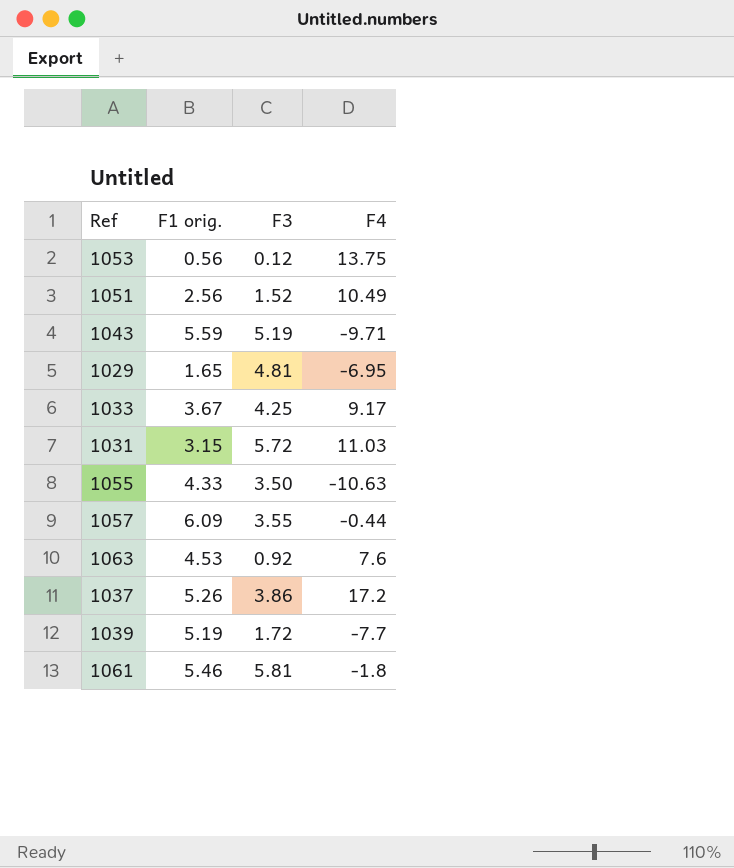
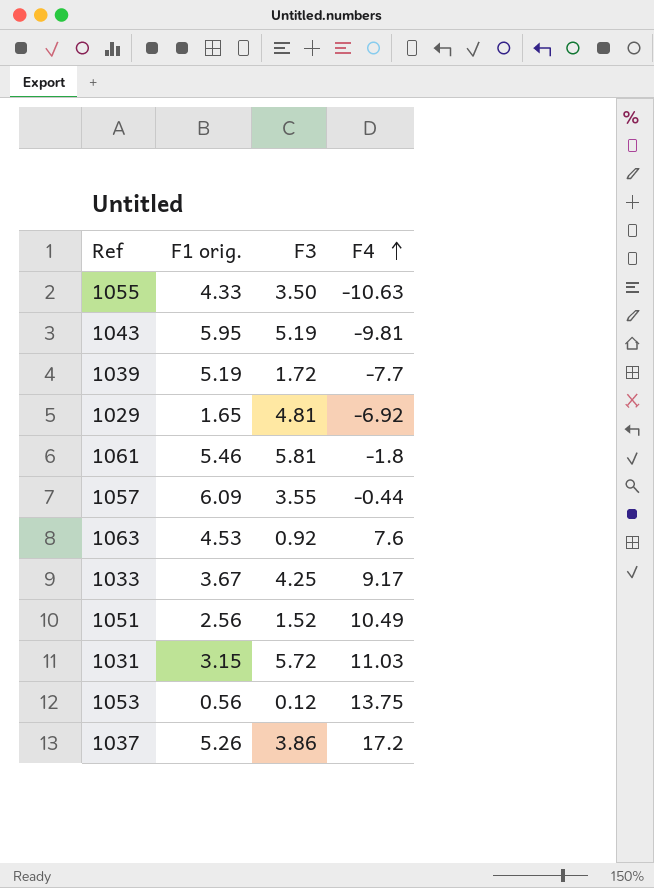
row order: none -> F4 ascending
1043 | F1 orig.: 5.59 -> 5.95
1043 | F4: -9.71 -> -9.81
1029 | F4: -6.95 -> -6.92

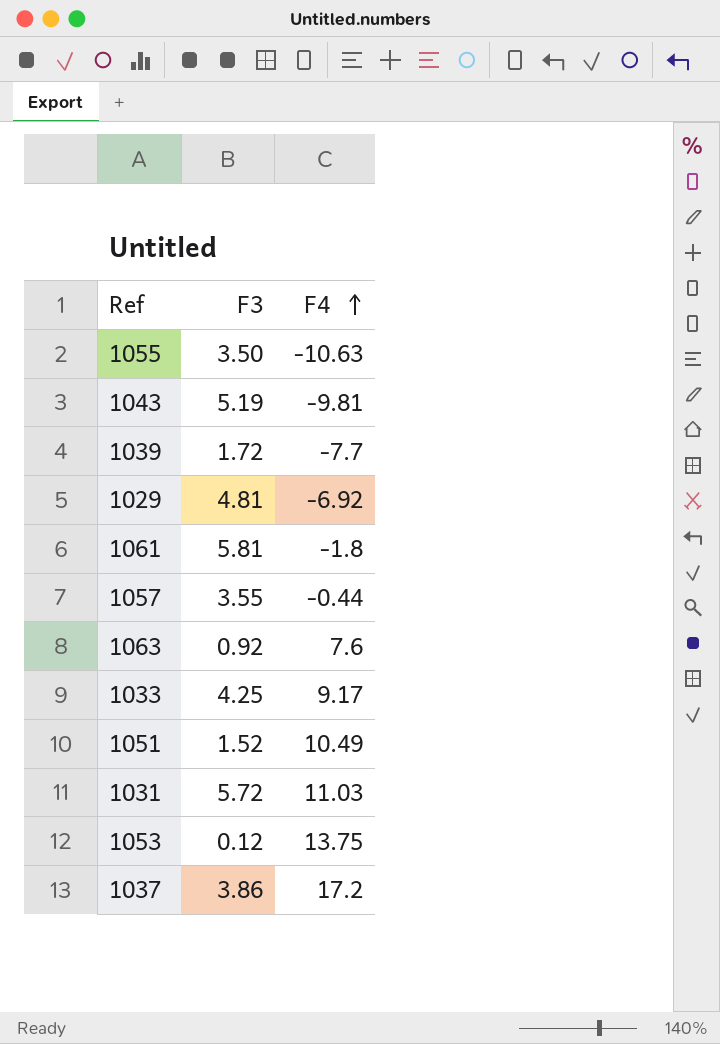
column F1 orig. | position: 2 -> none

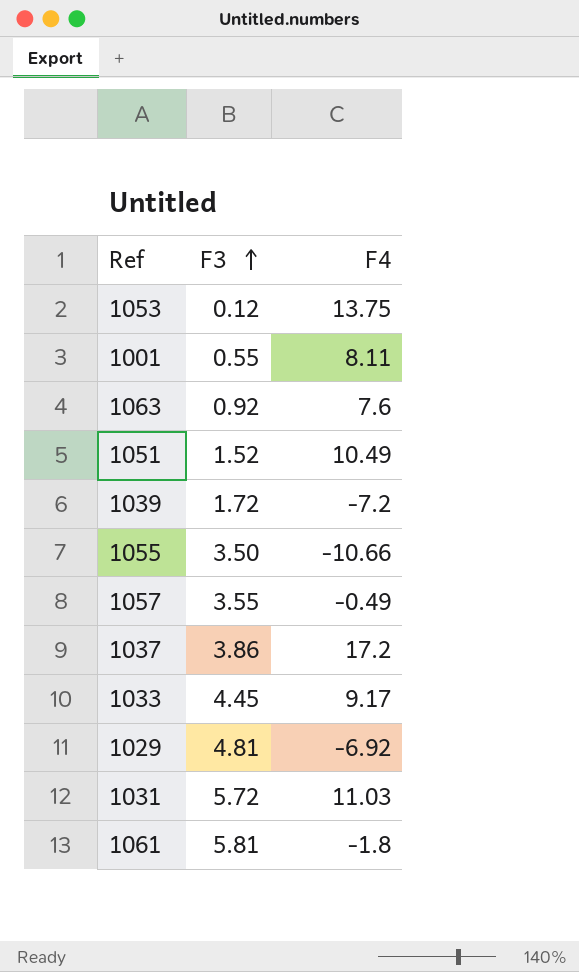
row order: F4 ascending -> F3 ascending
row 1043: 5.19 | -9.81 -> none
row 1001: none -> 0.55 | 8.11
1039 | F4: -7.7 -> -7.2
1055 | F4: -10.63 -> -10.66
1057 | F4: -0.44 -> -0.49
1033 | F3: 4.25 -> 4.45

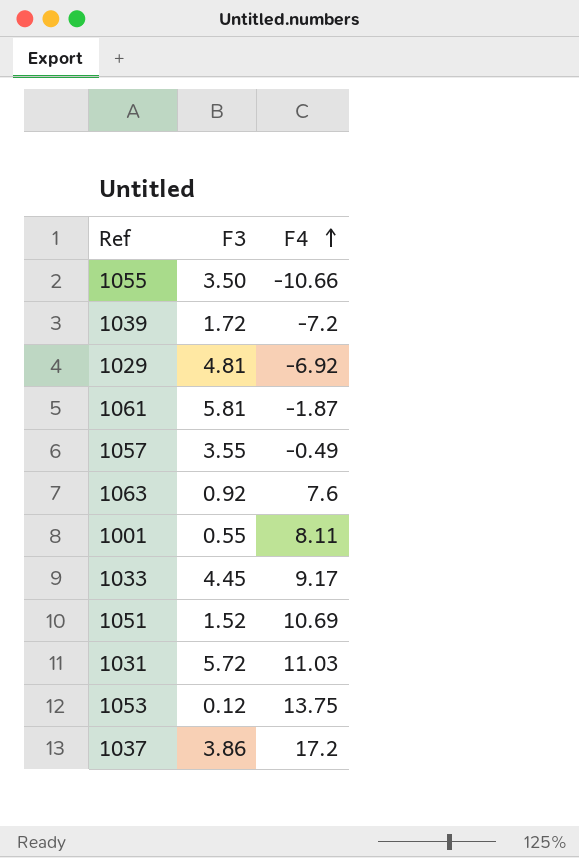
row order: F3 ascending -> F4 ascending
1061 | F4: -1.8 -> -1.87
1051 | F4: 10.49 -> 10.69

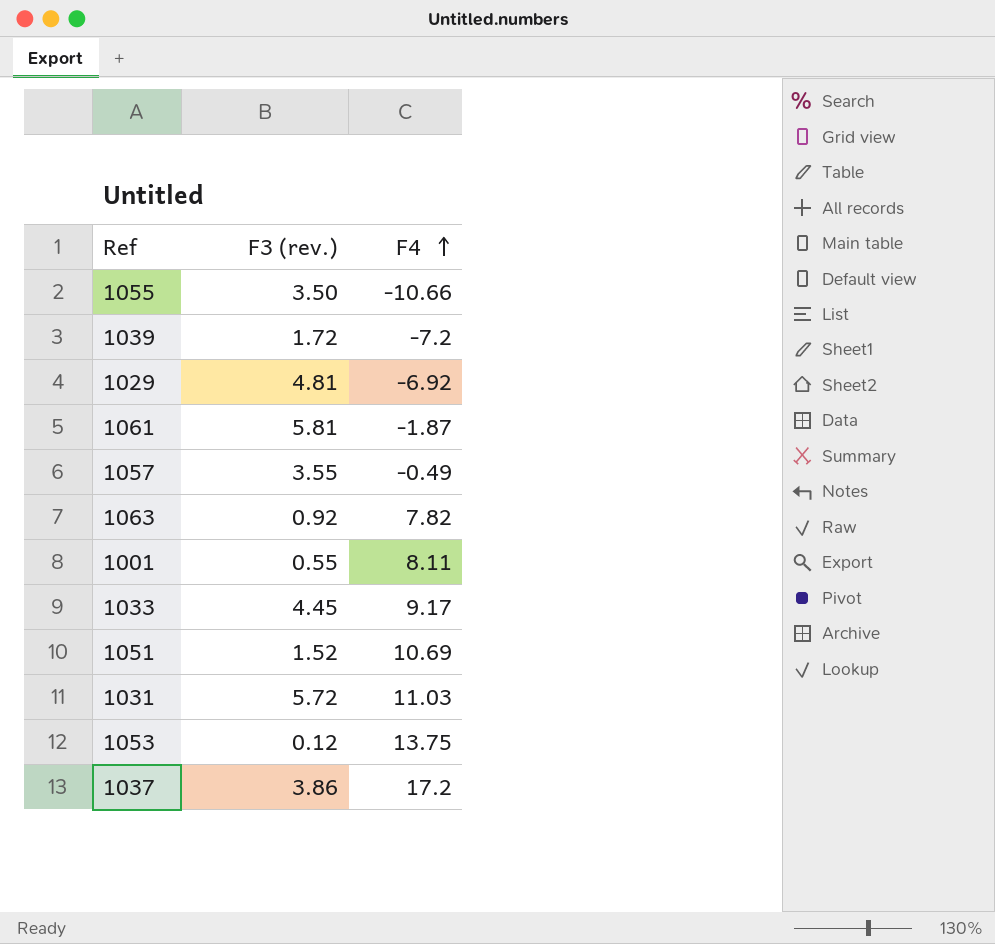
column name: F3 -> F3 (rev.)
1063 | F4: 7.6 -> 7.82

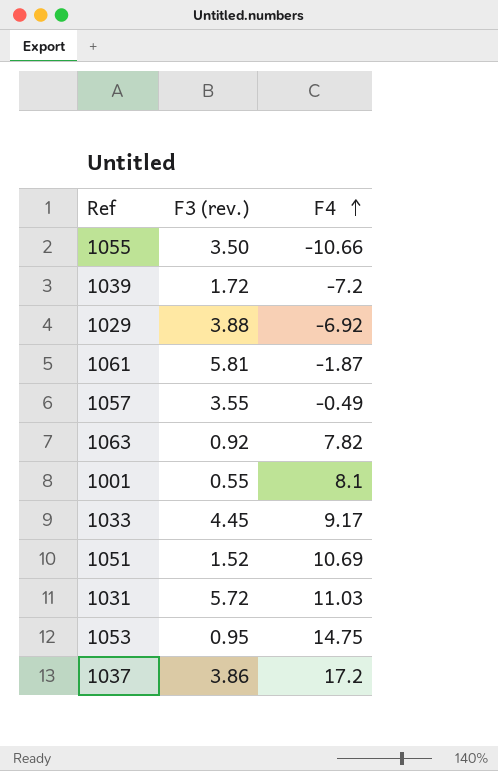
1029 | F3 (rev.): 4.81 -> 3.88
1001 | F4: 8.11 -> 8.1
1053 | F3 (rev.): 0.12 -> 0.95
1053 | F4: 13.75 -> 14.75

